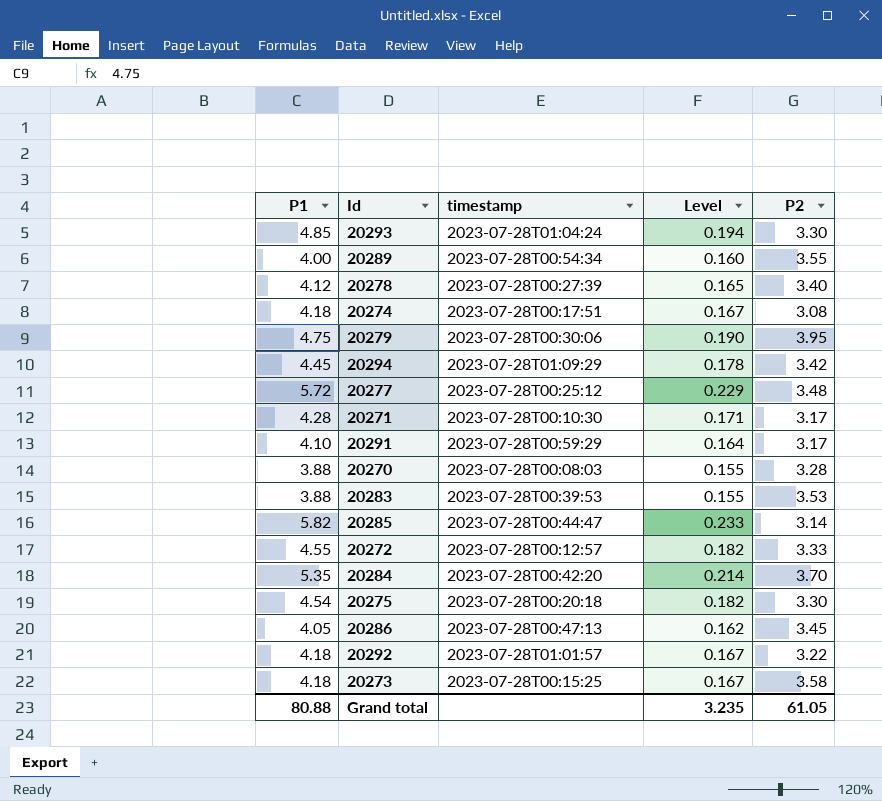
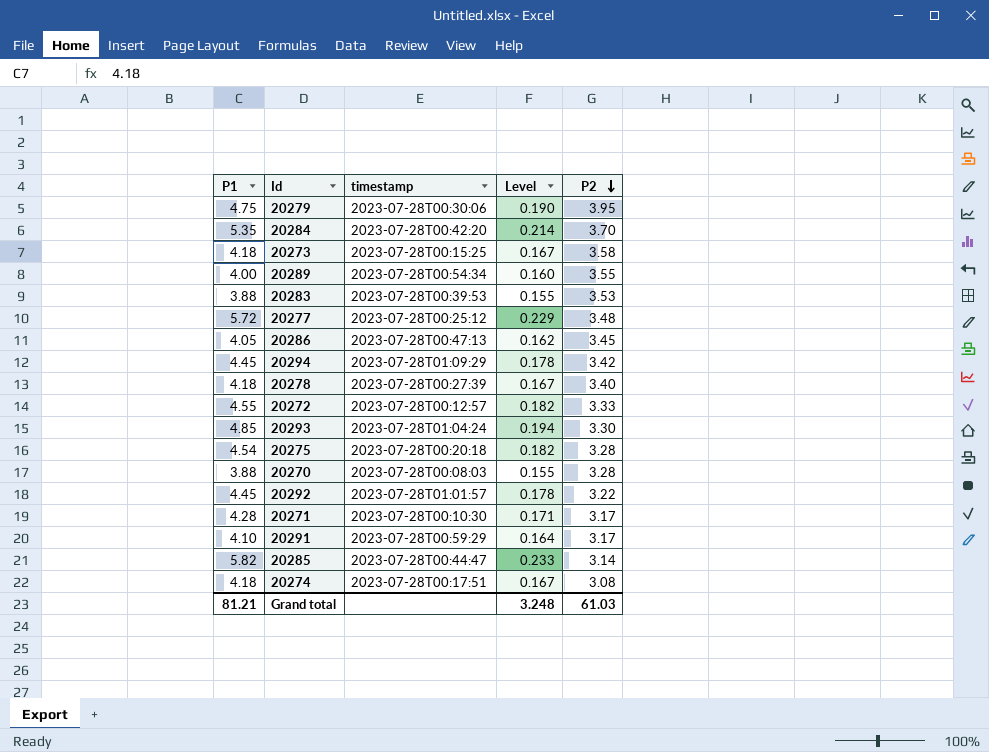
row order: none -> P2 descending
20278 | P1: 4.12 -> 4.18
20278 | Level: 0.165 -> 0.167
20275 | P2: 3.30 -> 3.28
20292 | P1: 4.18 -> 4.45
20292 | Level: 0.167 -> 0.178
Grand total | P1: 80.88 -> 81.21
Grand total | Level: 3.235 -> 3.248
Grand total | P2: 61.05 -> 61.03

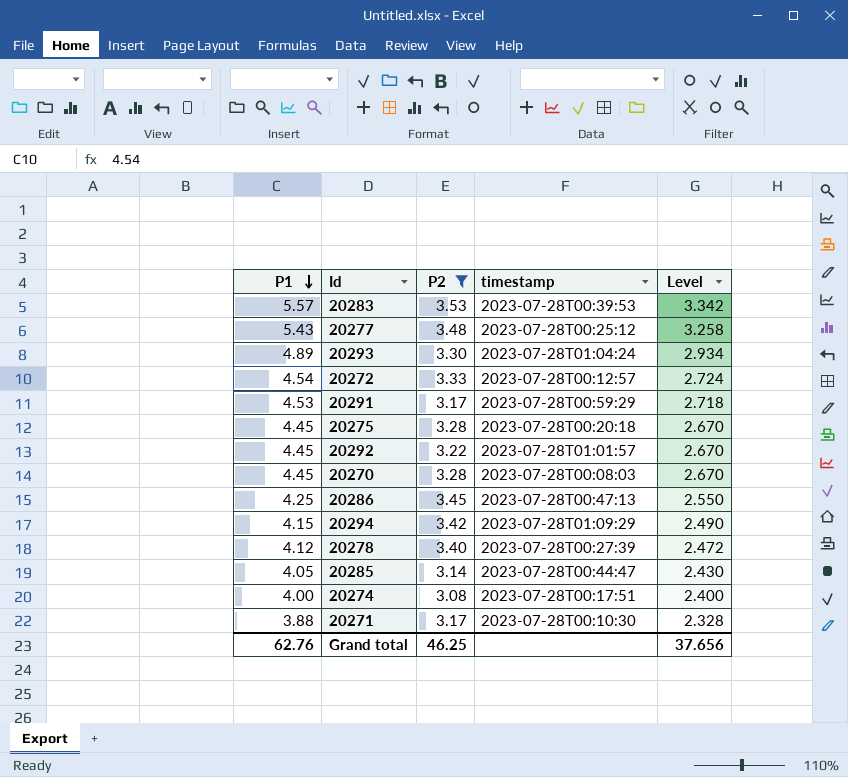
filter: none -> P2 <= 3.53
row order: P2 descending -> P1 descending
column P2 | position: 5 -> 3
column Level | formula: [P1] * 0.04 -> [P1] * 0.6
20283 | P1: 3.88 -> 5.57
20277 | P1: 5.72 -> 5.43
20293 | P1: 4.85 -> 4.89
20272 | P1: 4.55 -> 4.54
20291 | P1: 4.10 -> 4.53
20275 | P1: 4.54 -> 4.45
20270 | P1: 3.88 -> 4.45
20286 | P1: 4.05 -> 4.25
20294 | P1: 4.45 -> 4.15
20278 | P1: 4.18 -> 4.12
20285 | P1: 5.82 -> 4.05
20274 | P1: 4.18 -> 4.00
20271 | P1: 4.28 -> 3.88
Grand total | P1: 81.21 -> 62.76
Grand total | P2: 61.03 -> 46.25
Grand total | Level: 3.248 -> 37.656

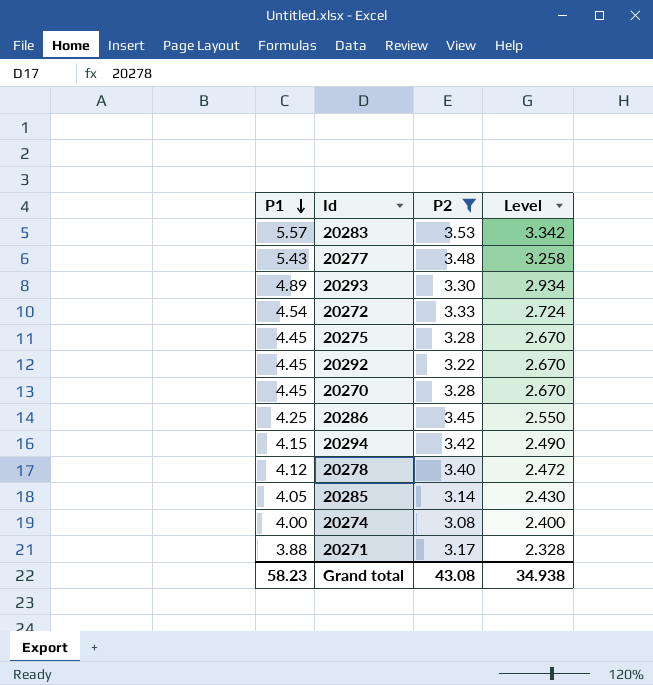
column timestamp | position: 4 -> none
row 20291: 4.53 | 3.17 | 2023-07-28T00:59:29 | 2.718 -> none
Grand total | P1: 62.76 -> 58.23
Grand total | P2: 46.25 -> 43.08
Grand total | Level: 37.656 -> 34.938

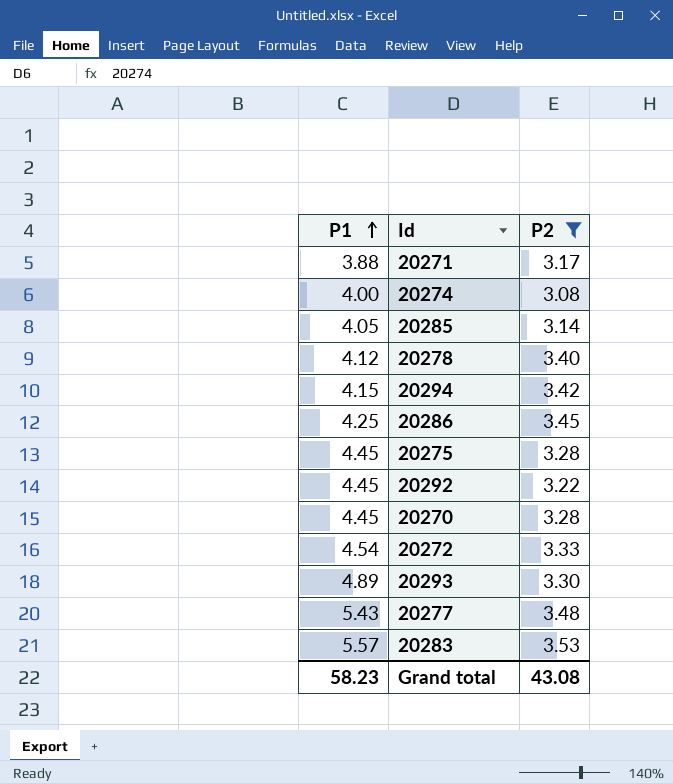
row order: P1 descending -> P1 ascending
column Level | formula: [P1] * 0.6 -> none

